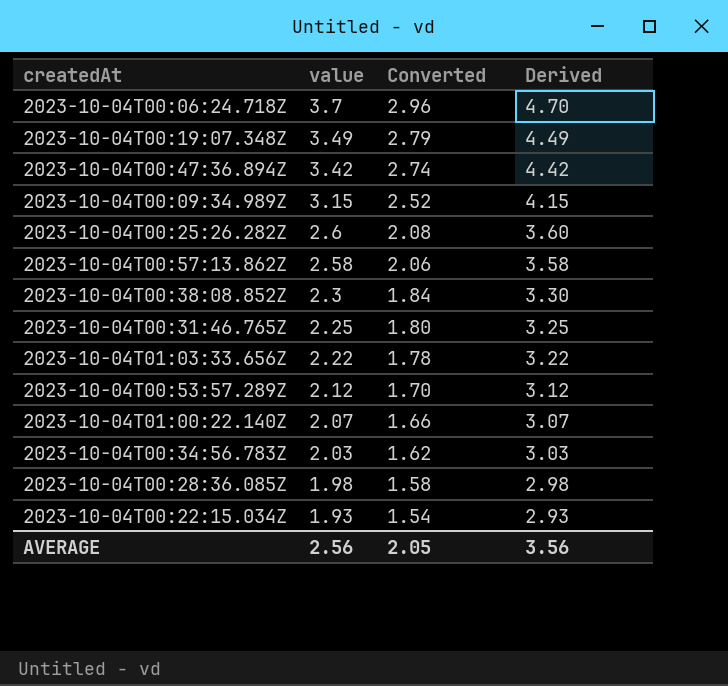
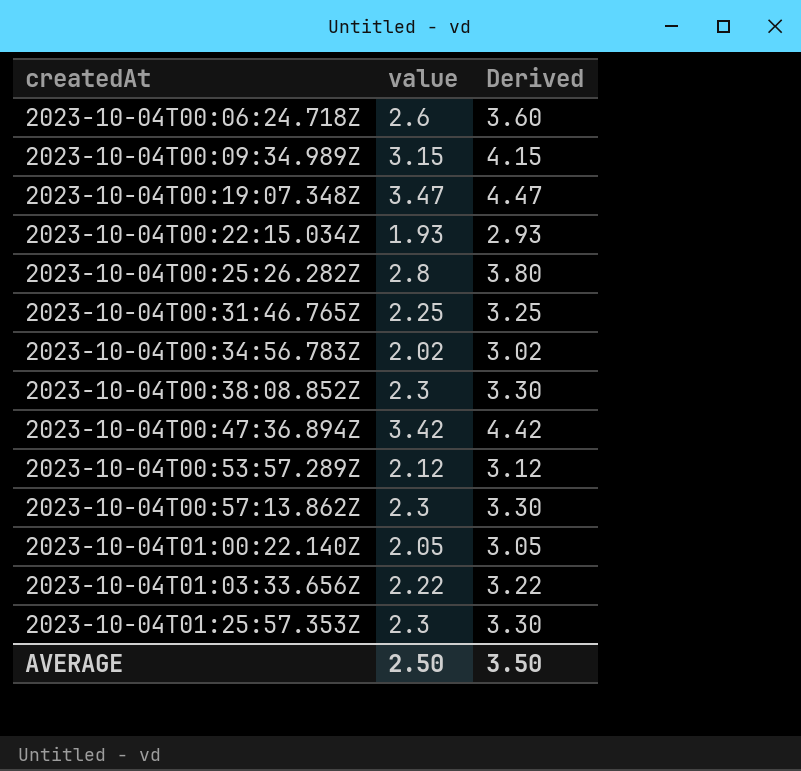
row order: value descending -> createdAt ascending
column Converted | formula: [value] * 0.8 -> none
row 2023-10-04T00:28:36.085Z: 1.98 | 1.58 | 2.98 -> none
2023-10-04T00:06:24.718Z | value: 3.7 -> 2.6
2023-10-04T00:06:24.718Z | Derived: 4.70 -> 3.60
2023-10-04T00:19:07.348Z | value: 3.49 -> 3.47
2023-10-04T00:19:07.348Z | Derived: 4.49 -> 4.47
2023-10-04T00:25:26.282Z | value: 2.6 -> 2.8
2023-10-04T00:25:26.282Z | Derived: 3.60 -> 3.80
2023-10-04T00:34:56.783Z | value: 2.03 -> 2.02
2023-10-04T00:34:56.783Z | Derived: 3.03 -> 3.02
2023-10-04T00:57:13.862Z | value: 2.58 -> 2.3
2023-10-04T00:57:13.862Z | Derived: 3.58 -> 3.30
2023-10-04T01:00:22.140Z | value: 2.07 -> 2.05
2023-10-04T01:00:22.140Z | Derived: 3.07 -> 3.05
row 2023-10-04T01:25:57.353Z: none -> 2.3 | 3.30
AVERAGE | value: 2.56 -> 2.50
AVERAGE | Derived: 3.56 -> 3.50

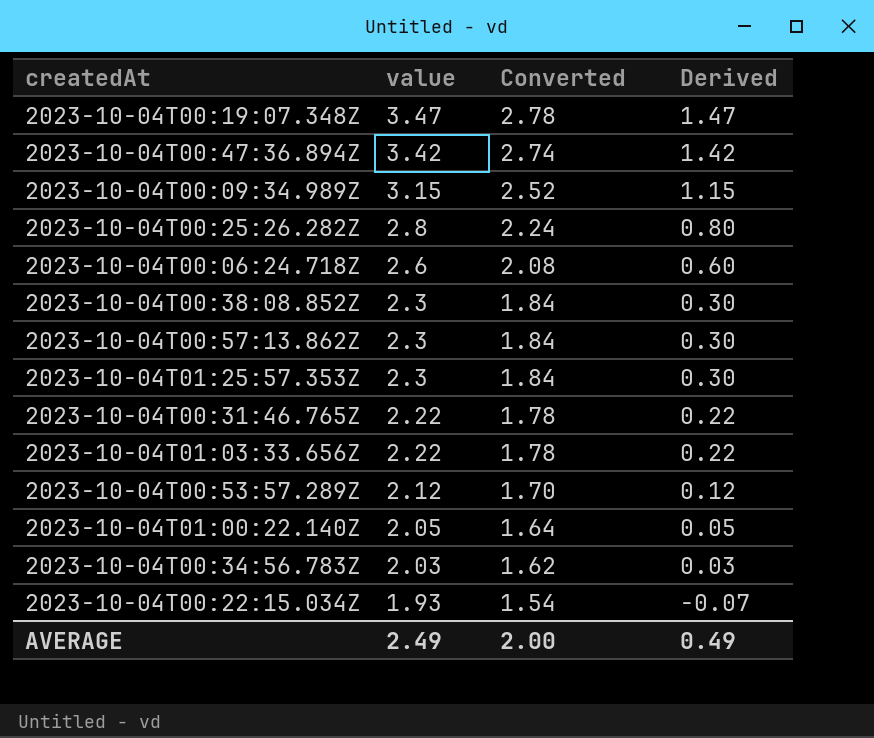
row order: createdAt ascending -> value descending
column Converted | formula: none -> [value] * 0.8
column Derived | formula: [value] + 1 -> [value] - 2
2023-10-04T00:31:46.765Z | value: 2.25 -> 2.22
2023-10-04T00:34:56.783Z | value: 2.02 -> 2.03
AVERAGE | value: 2.50 -> 2.49
AVERAGE | Derived: 3.50 -> 0.49

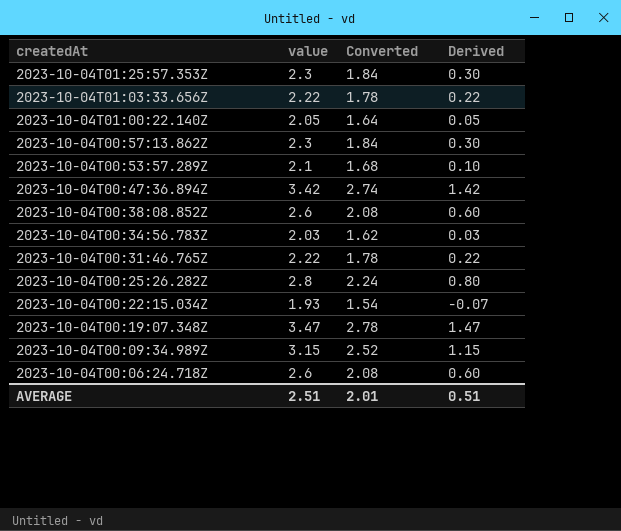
row order: value descending -> createdAt descending
2023-10-04T00:53:57.289Z | value: 2.12 -> 2.1
2023-10-04T00:53:57.289Z | Converted: 1.70 -> 1.68
2023-10-04T00:53:57.289Z | Derived: 0.12 -> 0.10
2023-10-04T00:38:08.852Z | value: 2.3 -> 2.6
2023-10-04T00:38:08.852Z | Converted: 1.84 -> 2.08
2023-10-04T00:38:08.852Z | Derived: 0.30 -> 0.60
AVERAGE | value: 2.49 -> 2.51
AVERAGE | Converted: 2.00 -> 2.01
AVERAGE | Derived: 0.49 -> 0.51

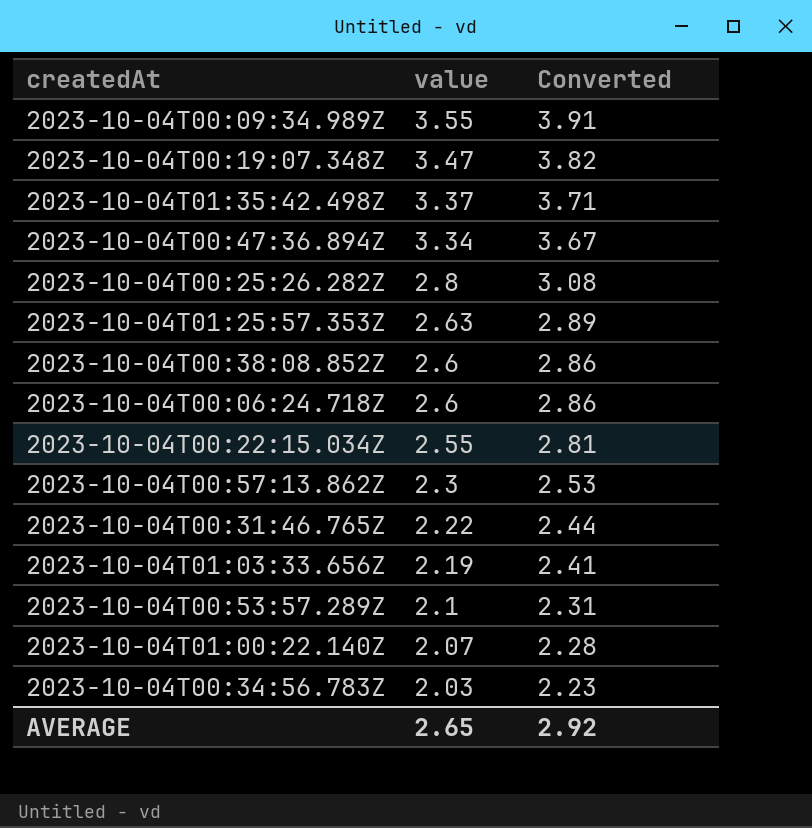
row order: createdAt descending -> value descending
column Derived | formula: [value] - 2 -> none
column Converted | formula: [value] * 0.8 -> [value] * 1.1
2023-10-04T00:09:34.989Z | value: 3.15 -> 3.55
row 2023-10-04T01:35:42.498Z: none -> 3.37 | 3.71
2023-10-04T00:47:36.894Z | value: 3.42 -> 3.34
2023-10-04T01:25:57.353Z | value: 2.3 -> 2.63
2023-10-04T00:22:15.034Z | value: 1.93 -> 2.55
2023-10-04T01:03:33.656Z | value: 2.22 -> 2.19
2023-10-04T01:00:22.140Z | value: 2.05 -> 2.07
AVERAGE | value: 2.51 -> 2.65
AVERAGE | Converted: 2.01 -> 2.92

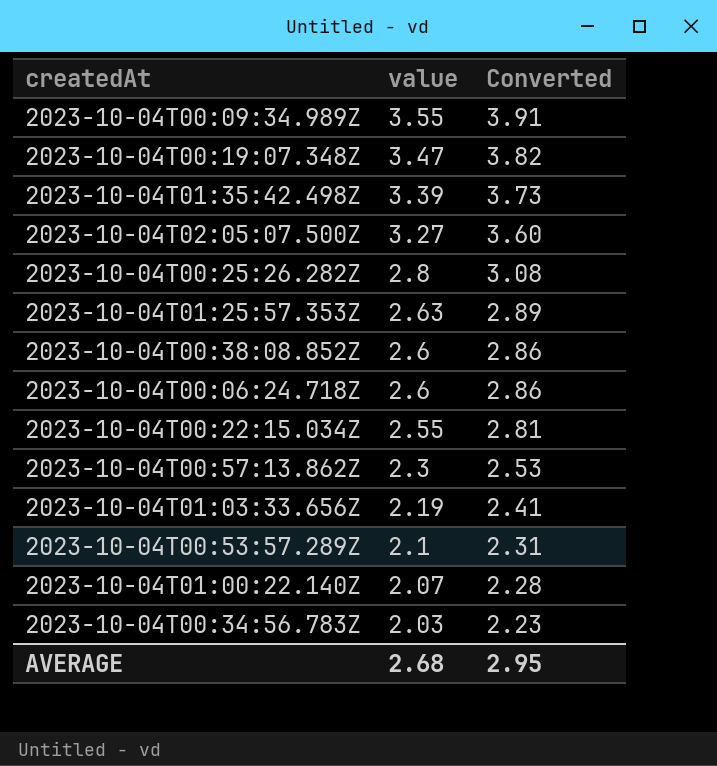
row 2023-10-04T00:47:36.894Z: 3.34 | 3.67 -> none
row 2023-10-04T00:31:46.765Z: 2.22 | 2.44 -> none
2023-10-04T01:35:42.498Z | value: 3.37 -> 3.39
2023-10-04T01:35:42.498Z | Converted: 3.71 -> 3.73
row 2023-10-04T02:05:07.500Z: none -> 3.27 | 3.60
AVERAGE | value: 2.65 -> 2.68
AVERAGE | Converted: 2.92 -> 2.95

